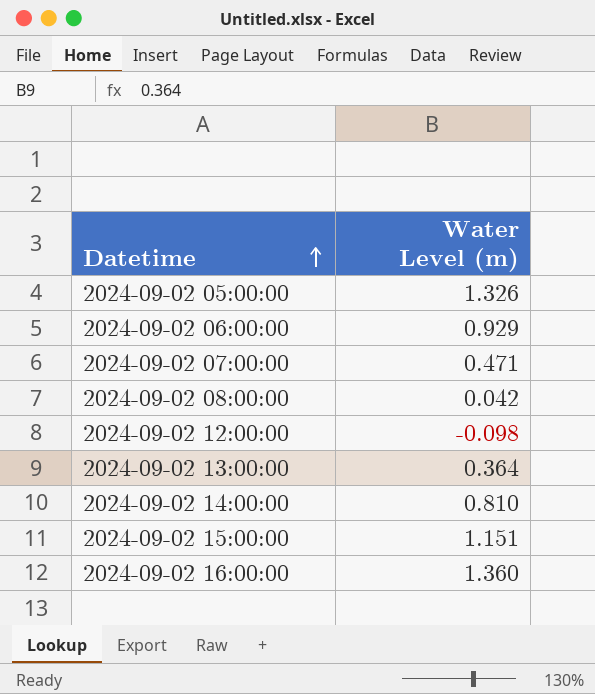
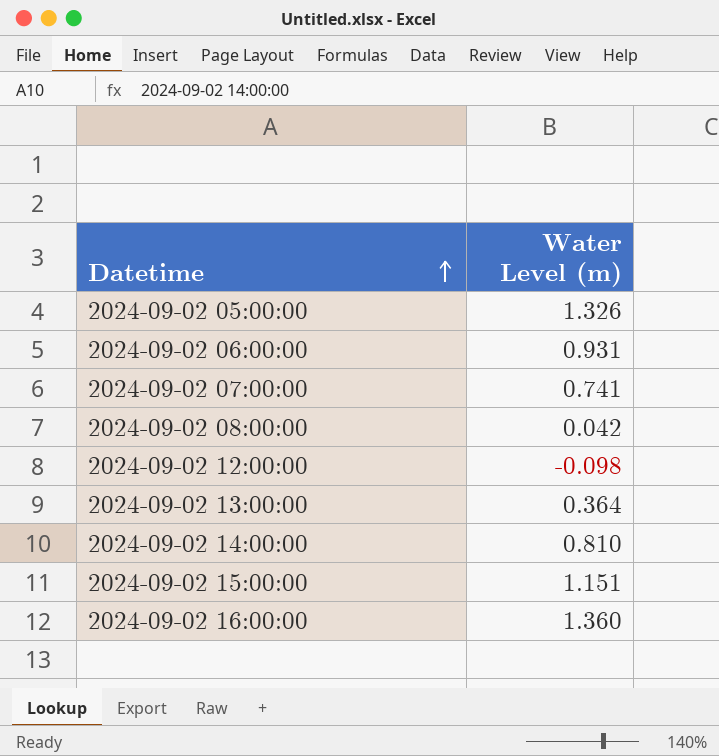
2024-09-02 06:00:00 | Water Level (m): 0.929 -> 0.931
2024-09-02 07:00:00 | Water Level (m): 0.471 -> 0.741

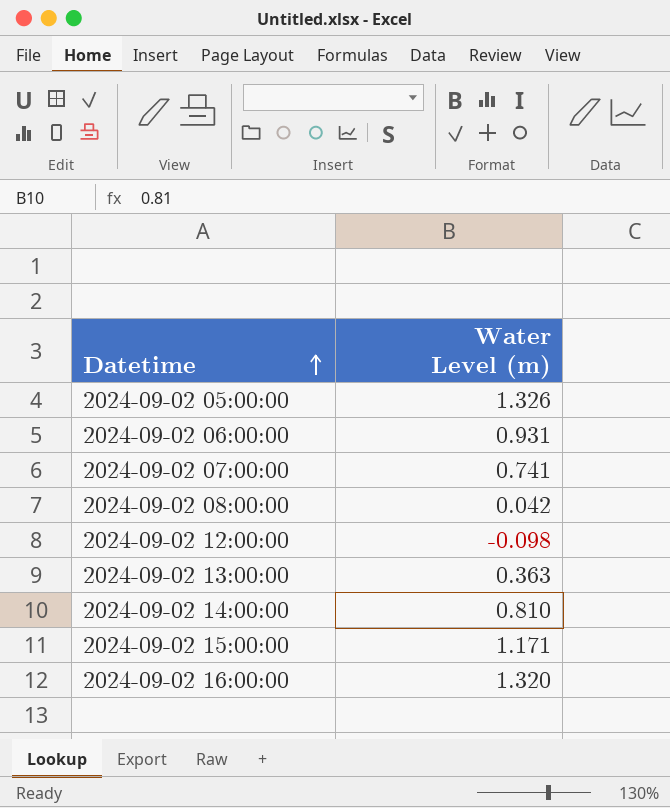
2024-09-02 13:00:00 | Water Level (m): 0.364 -> 0.363
2024-09-02 15:00:00 | Water Level (m): 1.151 -> 1.171
2024-09-02 16:00:00 | Water Level (m): 1.360 -> 1.320

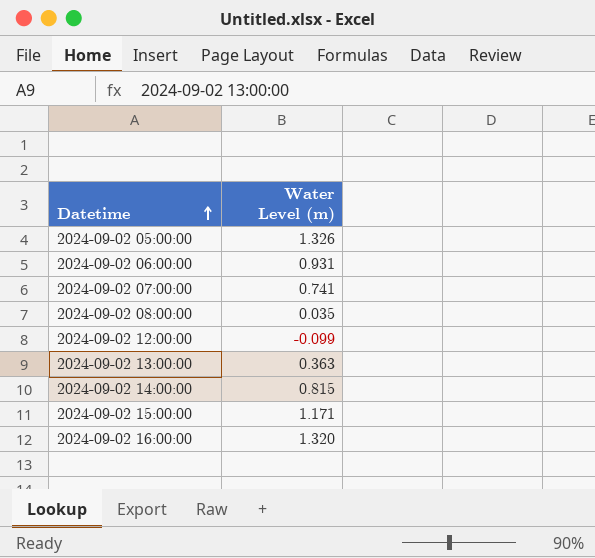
2024-09-02 08:00:00 | Water Level (m): 0.042 -> 0.035
2024-09-02 12:00:00 | Water Level (m): -0.098 -> -0.099
2024-09-02 14:00:00 | Water Level (m): 0.810 -> 0.815

